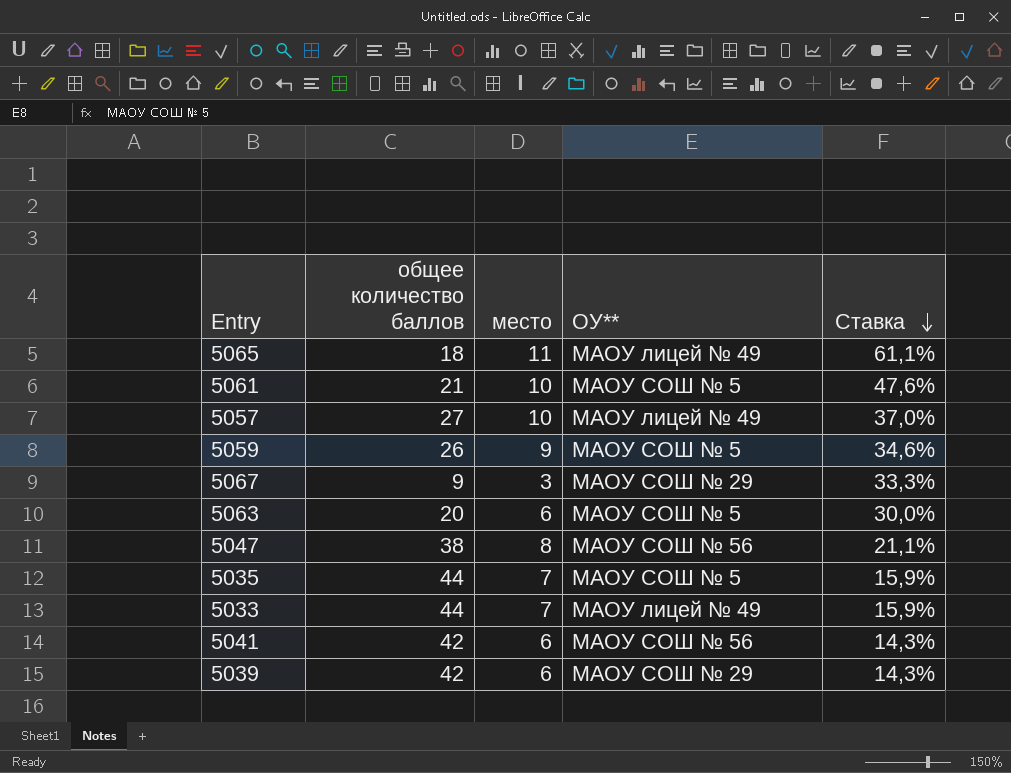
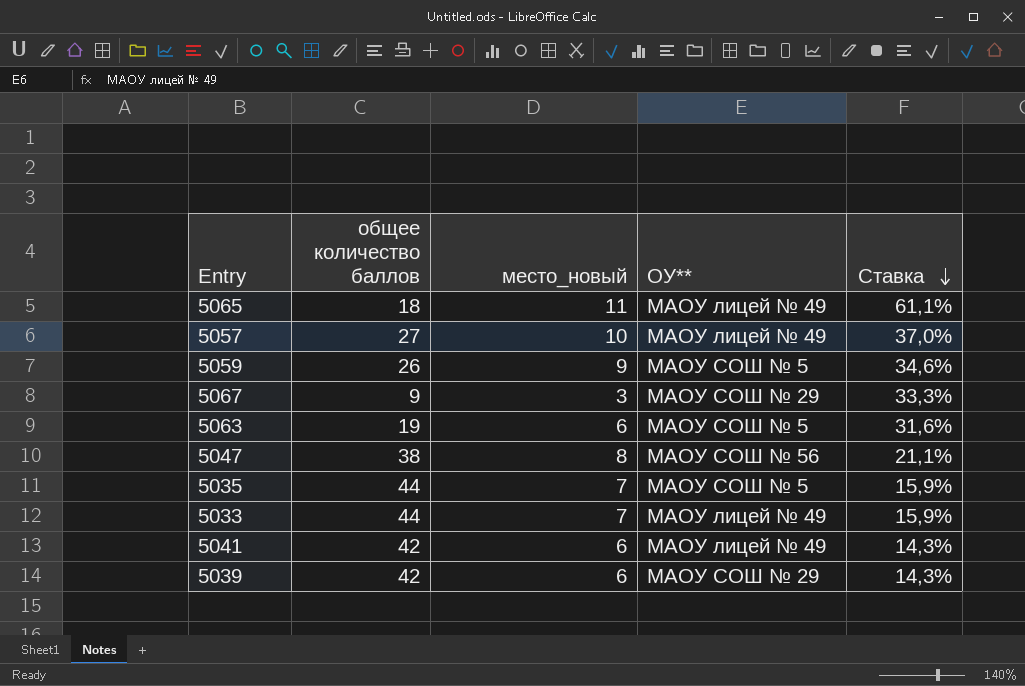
column name: место -> место_новый
row 5061: 21 | 10 | МАОУ СОШ № 5 | 47,6% -> none
5063 | общее количество баллов: 20 -> 19
5063 | Ставка: 30,0% -> 31,6%
5041 | ОУ**: МАОУ СОШ № 56 -> МАОУ лицей № 49

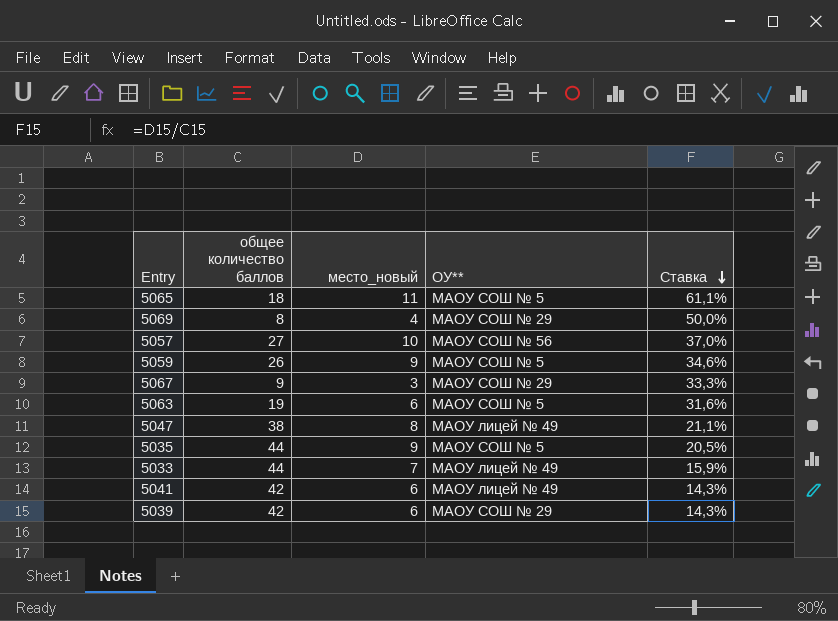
5065 | ОУ**: МАОУ лицей № 49 -> МАОУ СОШ № 5
row 5069: none -> 8 | 4 | МАОУ СОШ № 29 | 50,0%
5057 | ОУ**: МАОУ лицей № 49 -> МАОУ СОШ № 56
5047 | ОУ**: МАОУ СОШ № 56 -> МАОУ лицей № 49
5035 | место_новый: 7 -> 9
5035 | Ставка: 15,9% -> 20,5%

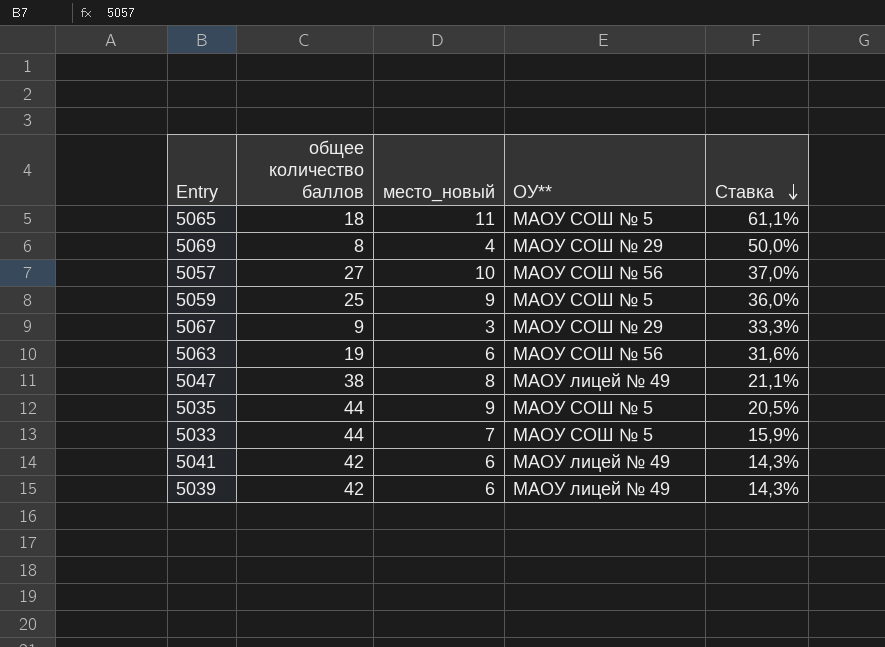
5059 | общее количество баллов: 26 -> 25
5059 | Ставка: 34,6% -> 36,0%
5063 | ОУ**: МАОУ СОШ № 5 -> МАОУ СОШ № 56
5033 | ОУ**: МАОУ лицей № 49 -> МАОУ СОШ № 5
5039 | ОУ**: МАОУ СОШ № 29 -> МАОУ лицей № 49

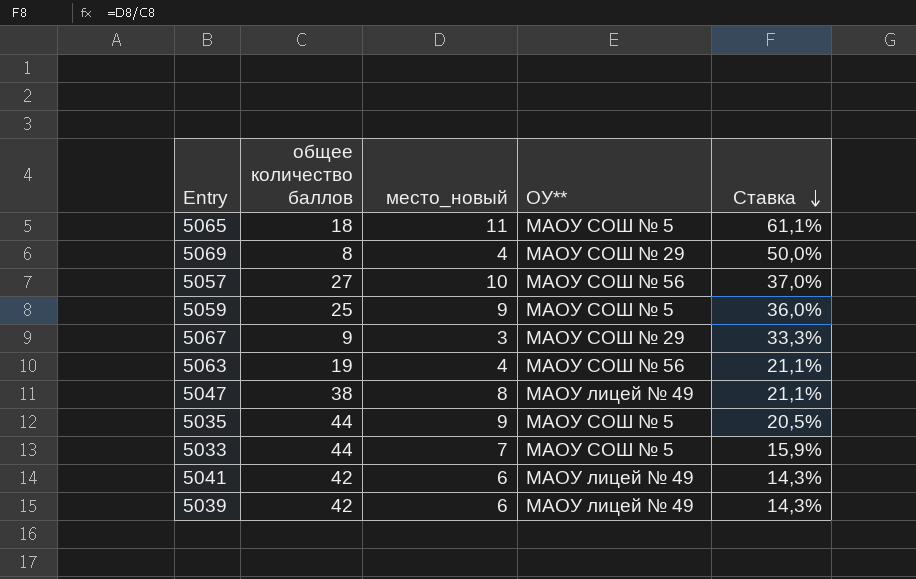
5063 | место_новый: 6 -> 4
5063 | Ставка: 31,6% -> 21,1%

